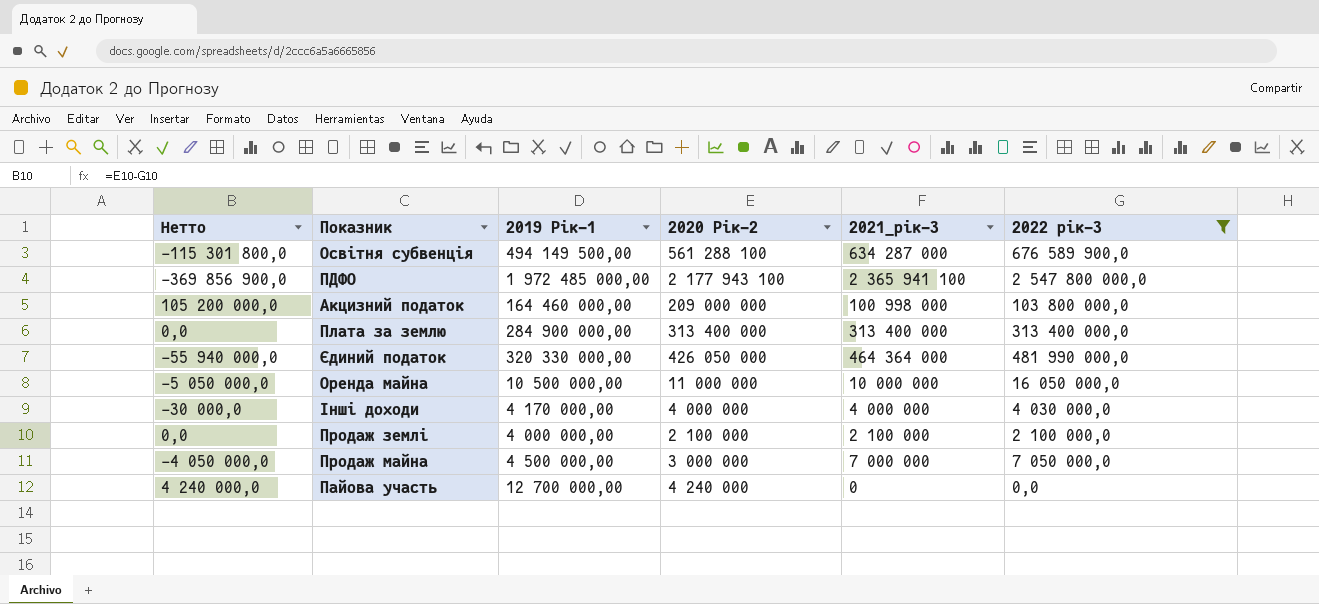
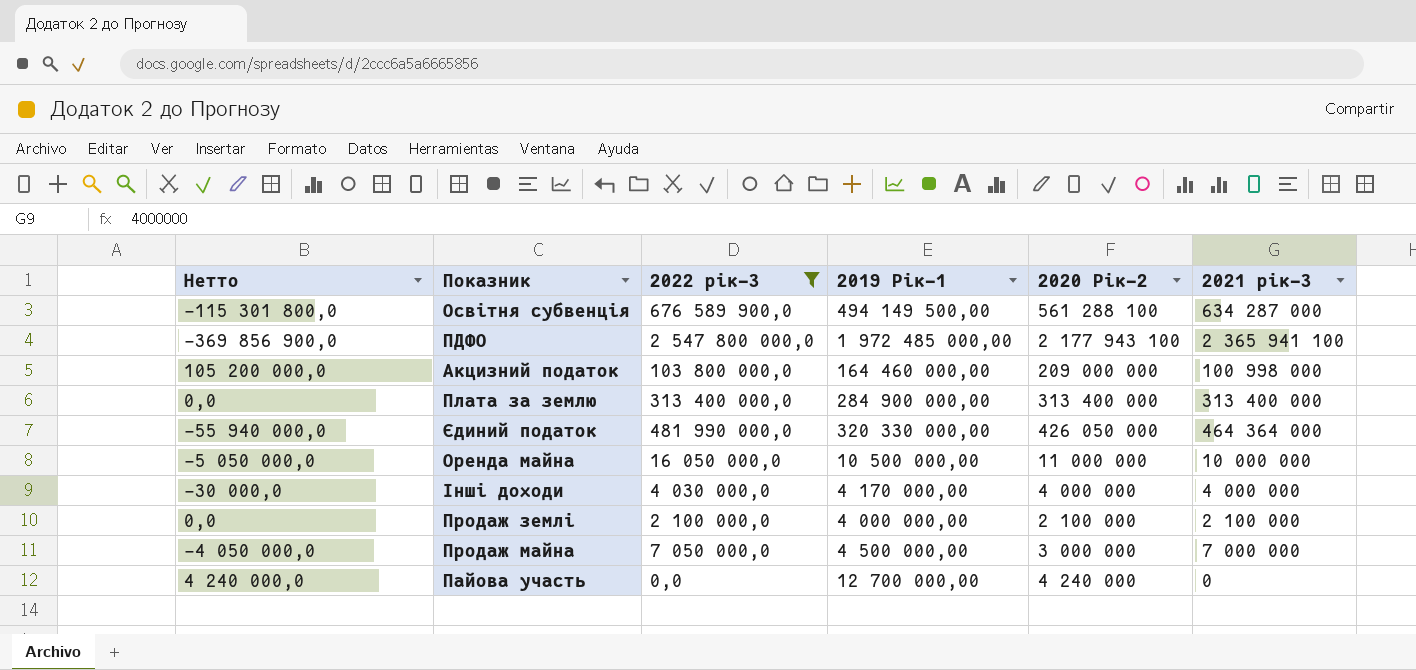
column 2022 рік-3 | position: 6 -> 3
column name: 2021_рік-3 -> 2021 рік-3

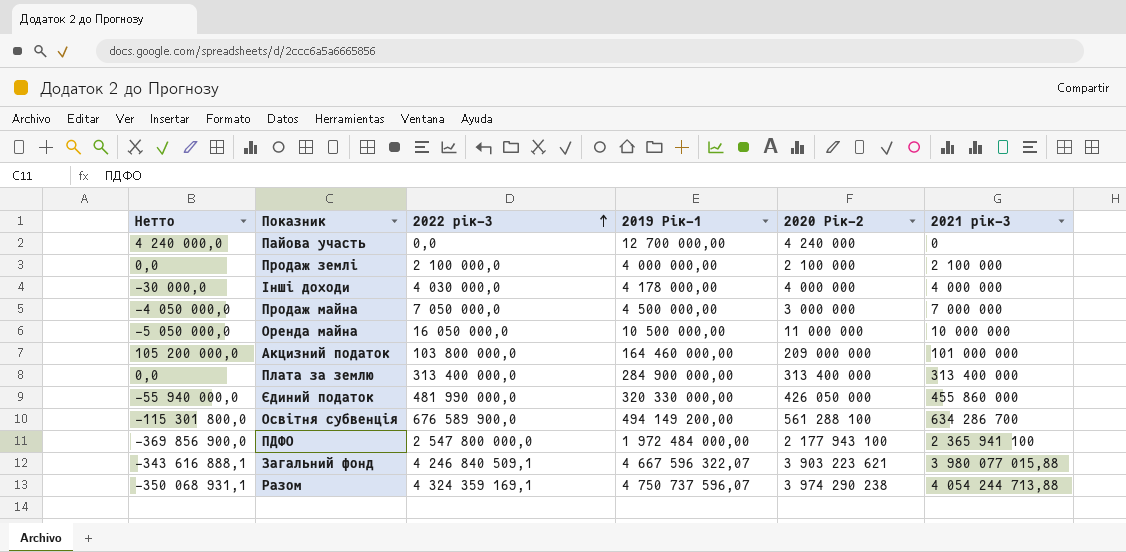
filter: 2022 рік-3 <= 2 547 800 000,0 -> none
row order: none -> 2022 рік-3 ascending
Інші доходи | 2019 Рік-1: 4 170 000,00 -> 4 178 000,00
Акцизний податок | 2021 рік-3: 100 998 000 -> 101 000 000
Єдиний податок | 2021 рік-3: 464 364 000 -> 455 860 000
Освітня субвенція | 2019 Рік-1: 494 149 500,00 -> 494 149 200,00
Освітня субвенція | 2021 рік-3: 634 287 000 -> 634 286 700
ПДФО | 2019 Рік-1: 1 972 485 000,00 -> 1 972 484 000,00

